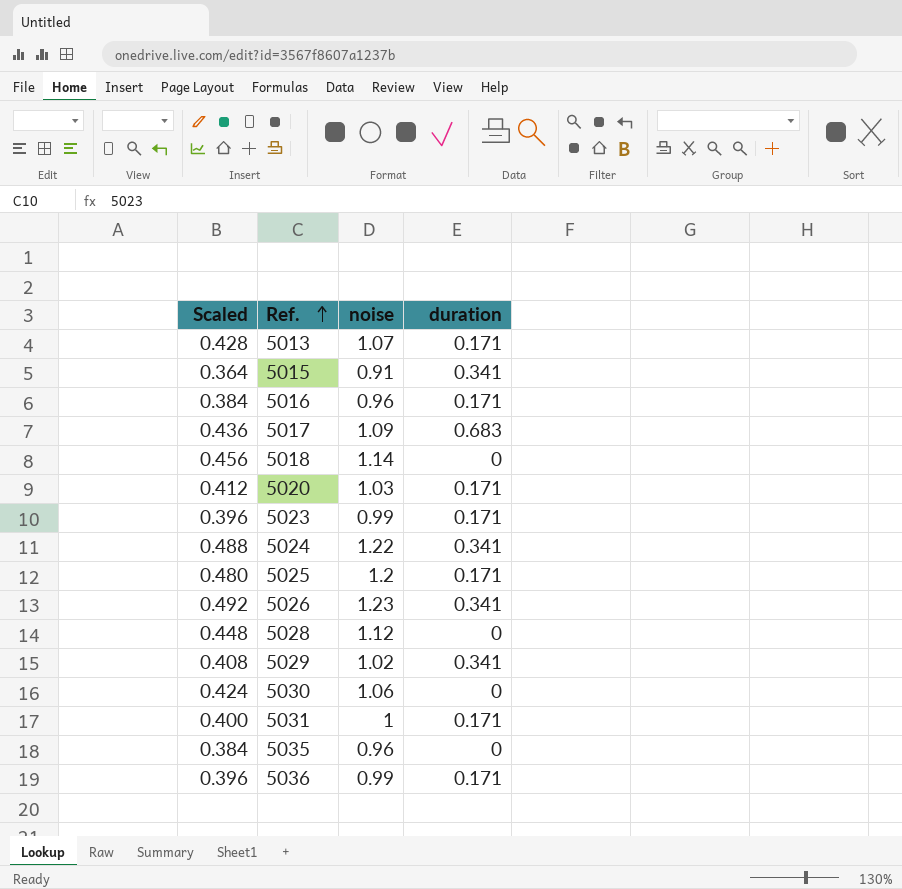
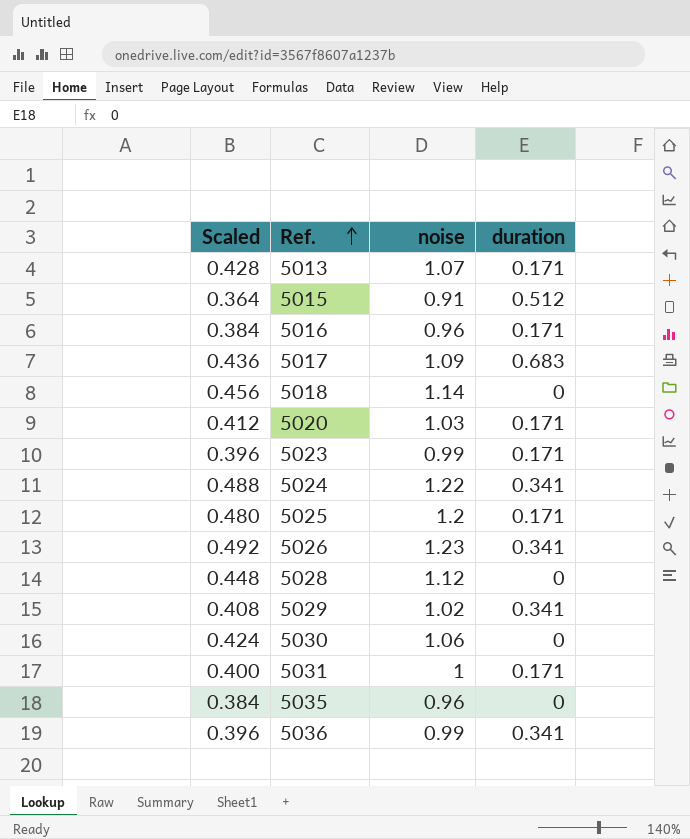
5015 | duration: 0.341 -> 0.512
5036 | duration: 0.171 -> 0.341

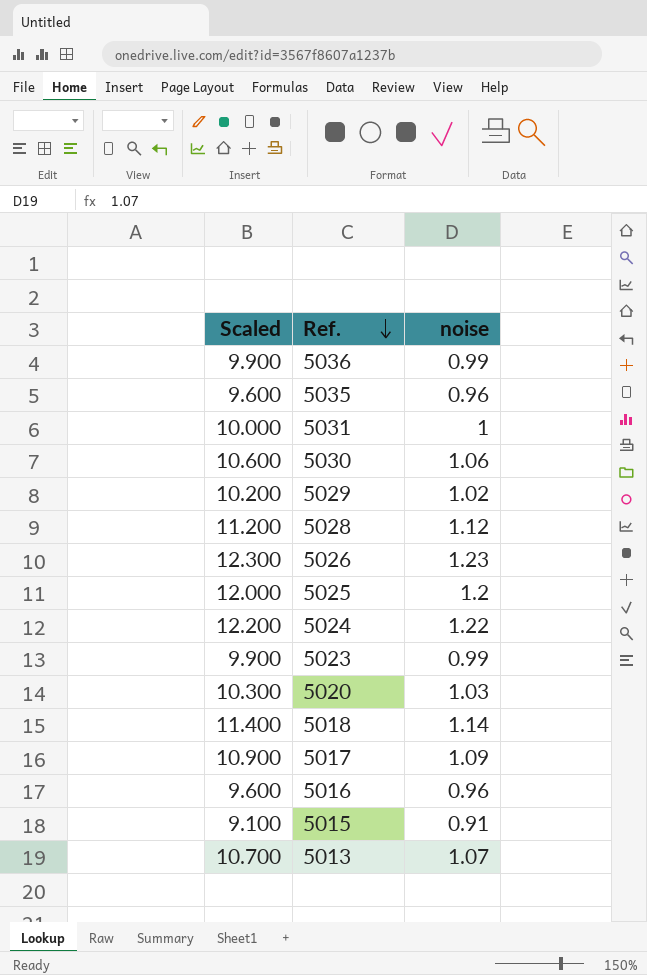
row order: Ref. ascending -> Ref. descending
column duration | position: 4 -> none
column Scaled | formula: [noise] * 0.4 -> [noise] * 10

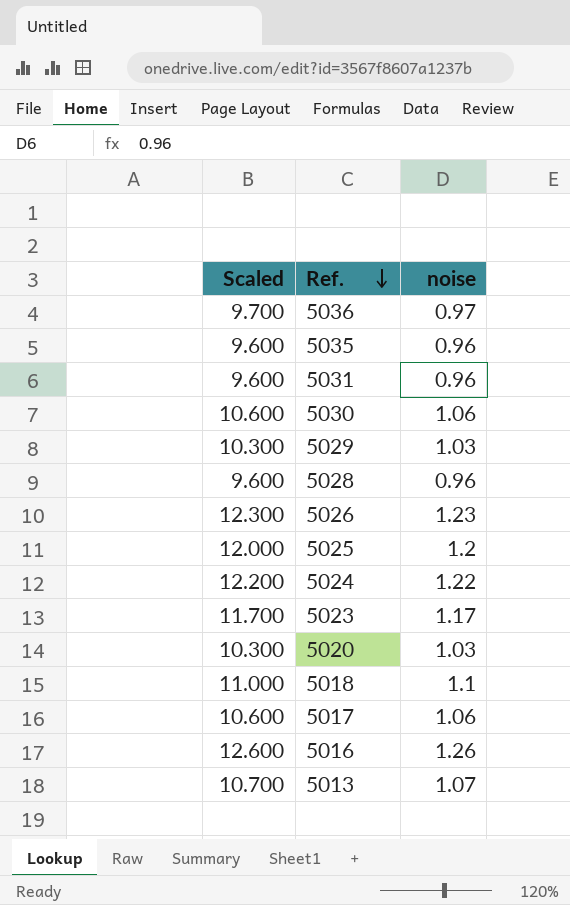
row 5015: 9.100 | 0.91 -> none
5036 | Scaled: 9.900 -> 9.700
5036 | noise: 0.99 -> 0.97
5031 | Scaled: 10.000 -> 9.600
5031 | noise: 1 -> 0.96
5029 | Scaled: 10.200 -> 10.300
5029 | noise: 1.02 -> 1.03
5028 | Scaled: 11.200 -> 9.600
5028 | noise: 1.12 -> 0.96
5023 | Scaled: 9.900 -> 11.700
5023 | noise: 0.99 -> 1.17
5018 | Scaled: 11.400 -> 11.000
5018 | noise: 1.14 -> 1.1
5017 | Scaled: 10.900 -> 10.600
5017 | noise: 1.09 -> 1.06
5016 | Scaled: 9.600 -> 12.600
5016 | noise: 0.96 -> 1.26

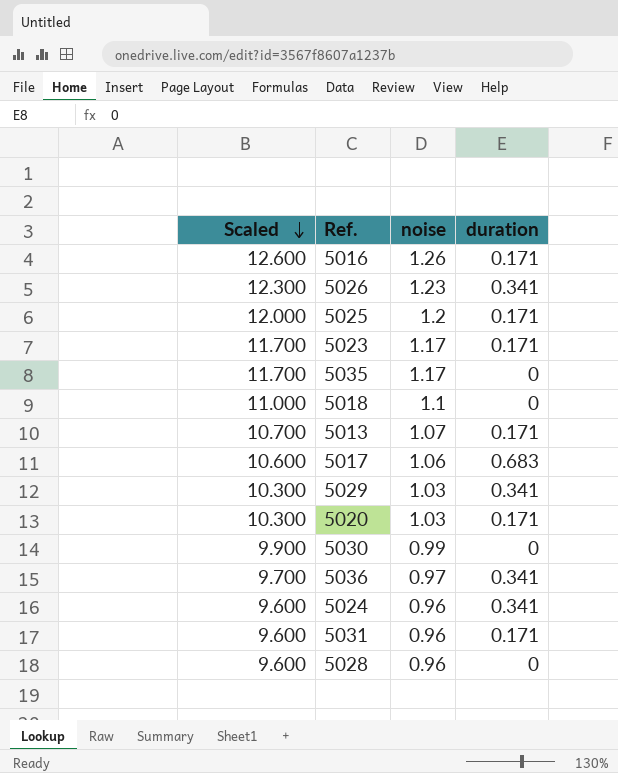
row order: Ref. descending -> Scaled descending
column duration | position: none -> 4
5035 | Scaled: 9.600 -> 11.700
5035 | noise: 0.96 -> 1.17
5030 | Scaled: 10.600 -> 9.900
5030 | noise: 1.06 -> 0.99
5024 | Scaled: 12.200 -> 9.600
5024 | noise: 1.22 -> 0.96

